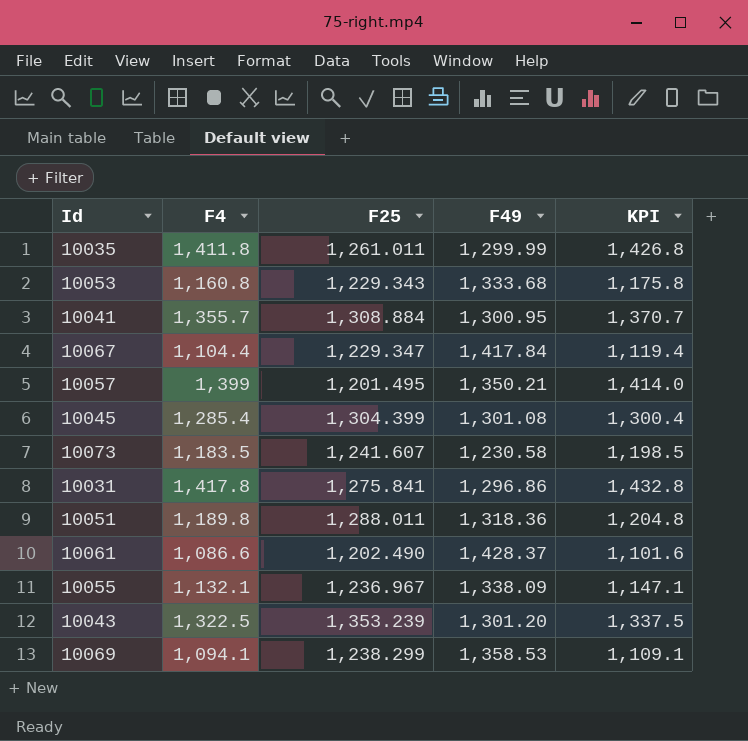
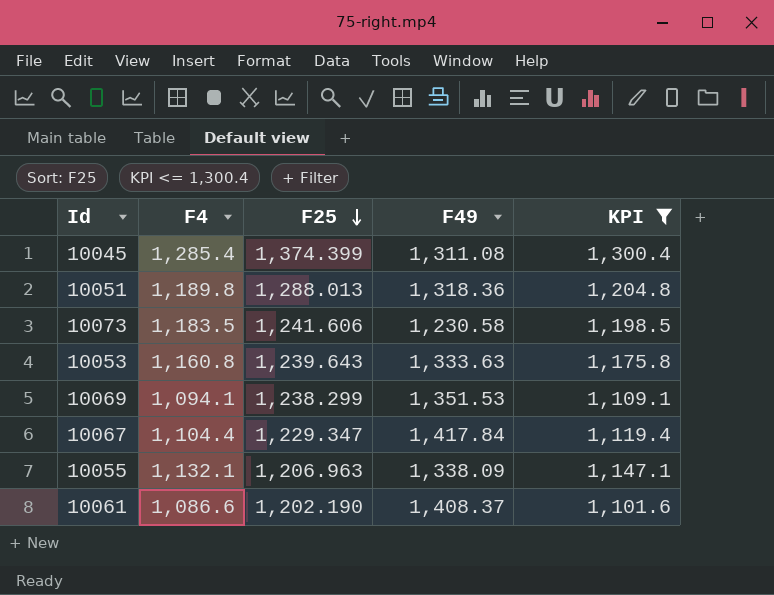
filter: none -> KPI <= 1,300.4
row order: none -> F25 descending
10045 | F25: 1,304.399 -> 1,374.399
10045 | F49: 1,301.08 -> 1,311.08
10051 | F25: 1,288.011 -> 1,288.013
10073 | F25: 1,241.607 -> 1,241.606
10053 | F25: 1,229.343 -> 1,239.643
10053 | F49: 1,333.68 -> 1,333.63
10069 | F49: 1,358.53 -> 1,351.53
10055 | F25: 1,236.967 -> 1,206.963
10061 | F25: 1,202.490 -> 1,202.190
10061 | F49: 1,428.37 -> 1,408.37

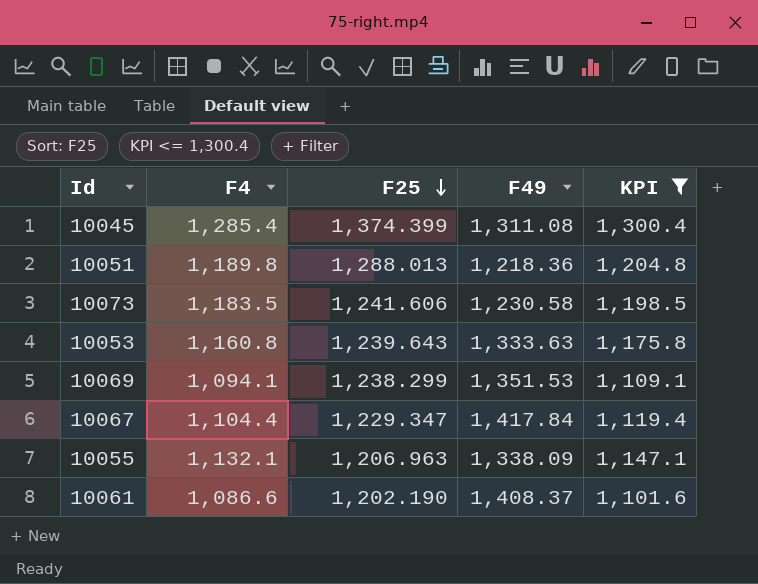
10051 | F49: 1,318.36 -> 1,218.36

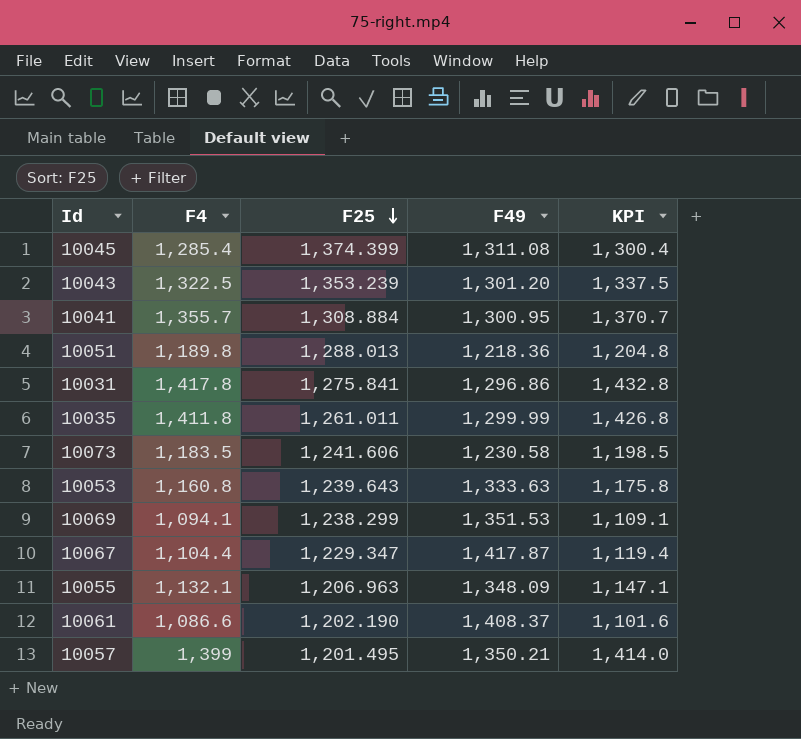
filter: KPI <= 1,300.4 -> none
10067 | F49: 1,417.84 -> 1,417.87
10055 | F49: 1,338.09 -> 1,348.09

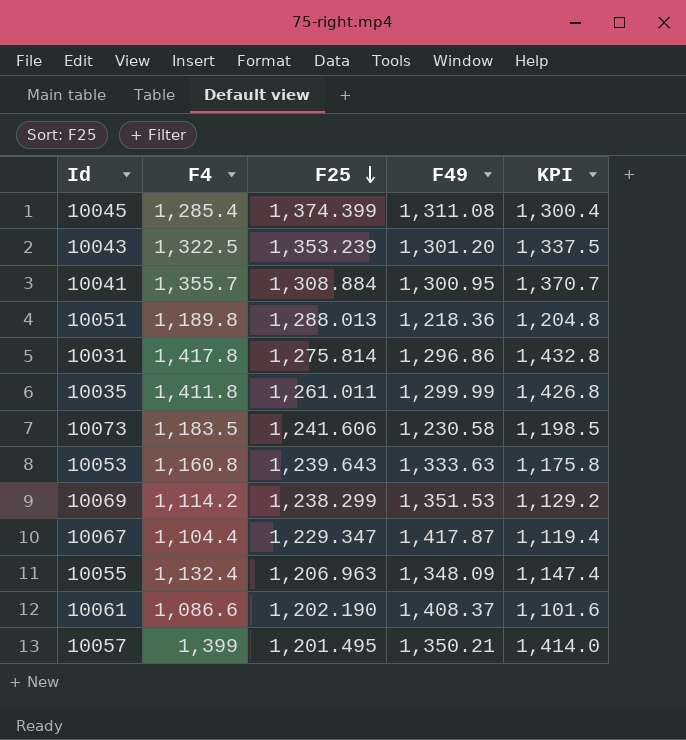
10031 | F25: 1,275.841 -> 1,275.814
10069 | F4: 1,094.1 -> 1,114.2
10069 | KPI: 1,109.1 -> 1,129.2
10055 | F4: 1,132.1 -> 1,132.4
10055 | KPI: 1,147.1 -> 1,147.4

